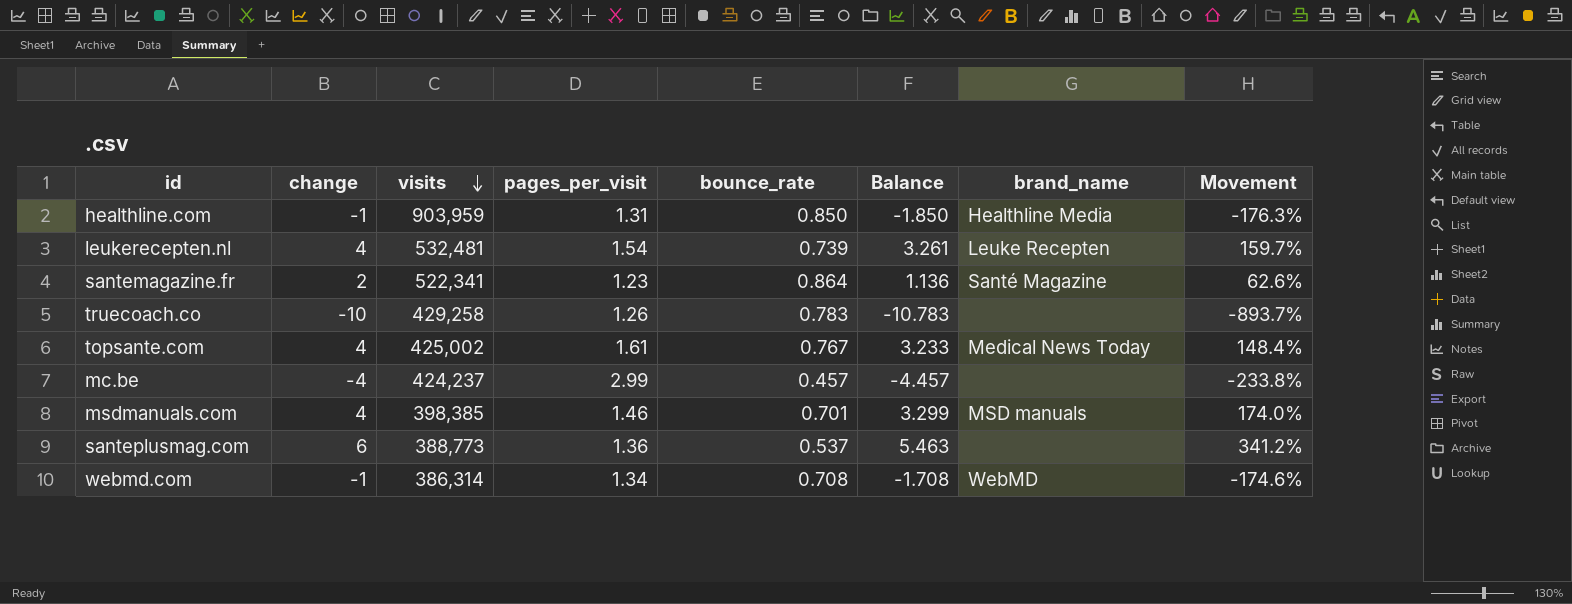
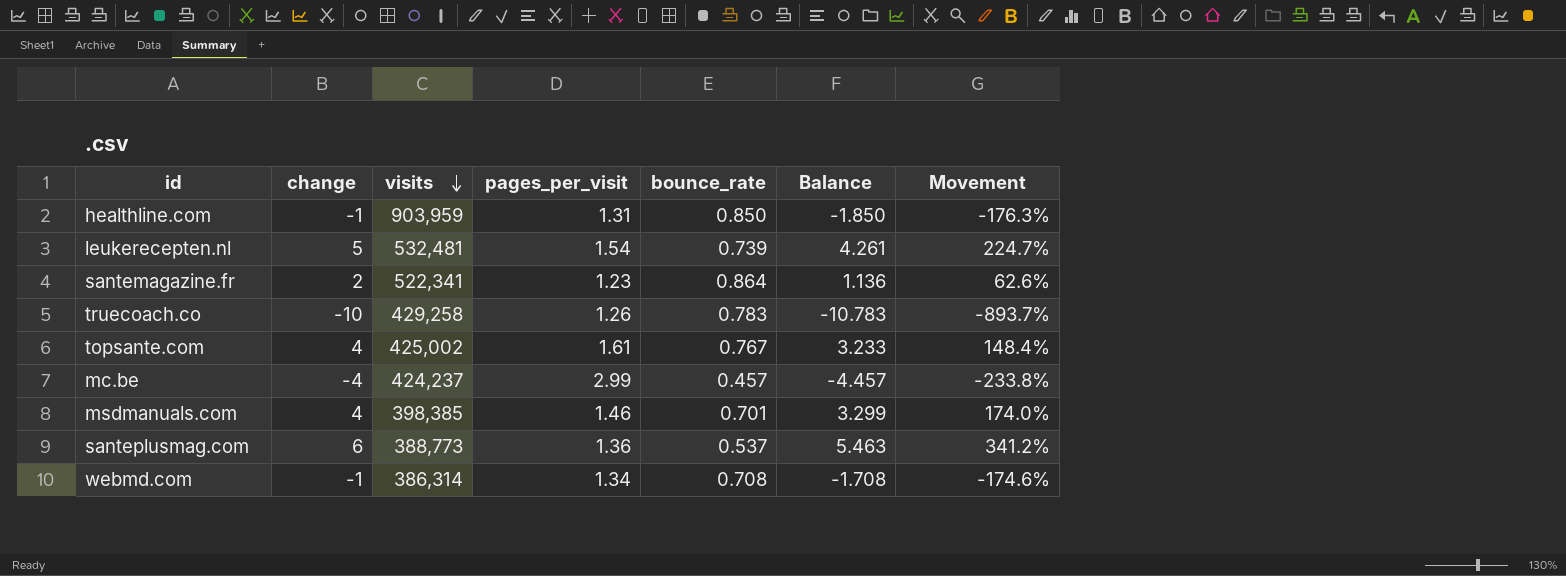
column brand_name | position: 7 -> none
leukerecepten.nl | change: 4 -> 5
leukerecepten.nl | Balance: 3.261 -> 4.261
leukerecepten.nl | Movement: 159.7% -> 224.7%

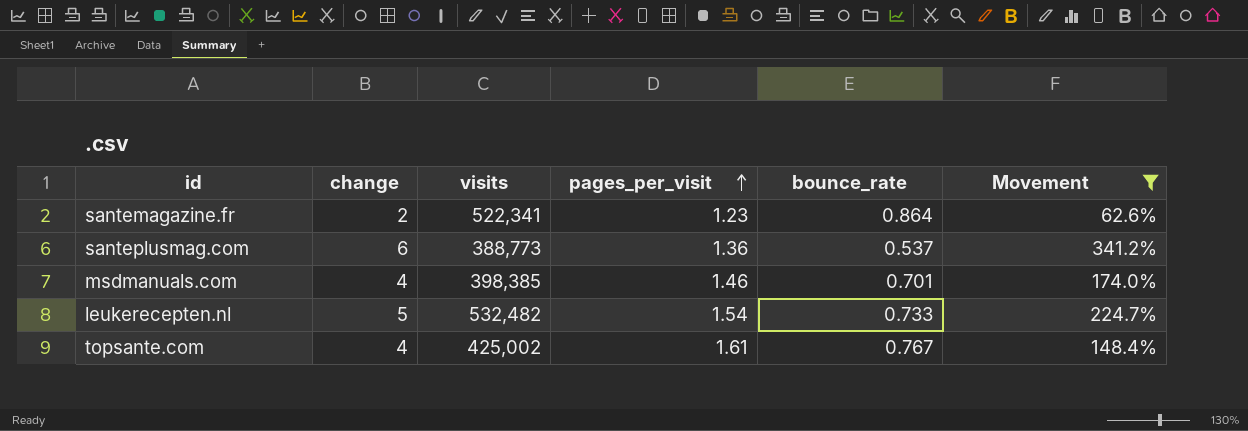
filter: none -> Movement >= 62.6%
row order: visits descending -> pages_per_visit ascending
column Balance | formula: [change] - [bounce_rate] -> none
leukerecepten.nl | visits: 532,481 -> 532,482
leukerecepten.nl | bounce_rate: 0.739 -> 0.733

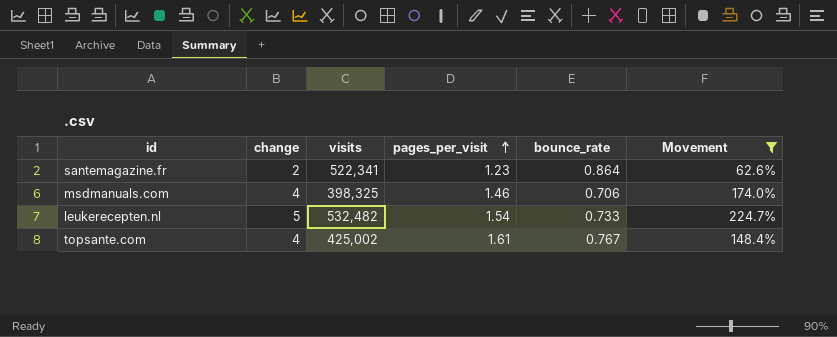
row santeplusmag.com: 6 | 388,773 | 1.36 | 0.537 | 341.2% -> none
msdmanuals.com | visits: 398,385 -> 398,325
msdmanuals.com | bounce_rate: 0.701 -> 0.706

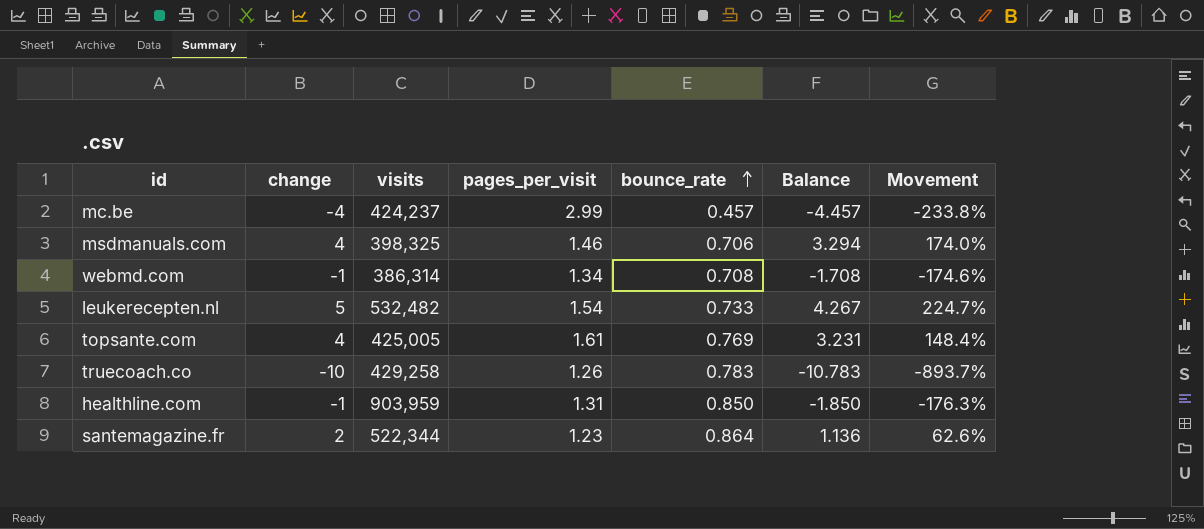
filter: Movement >= 62.6% -> none
row order: pages_per_visit ascending -> bounce_rate ascending
column Balance | formula: none -> [change] - [bounce_rate]
topsante.com | visits: 425,002 -> 425,005
topsante.com | bounce_rate: 0.767 -> 0.769
santemagazine.fr | visits: 522,341 -> 522,344

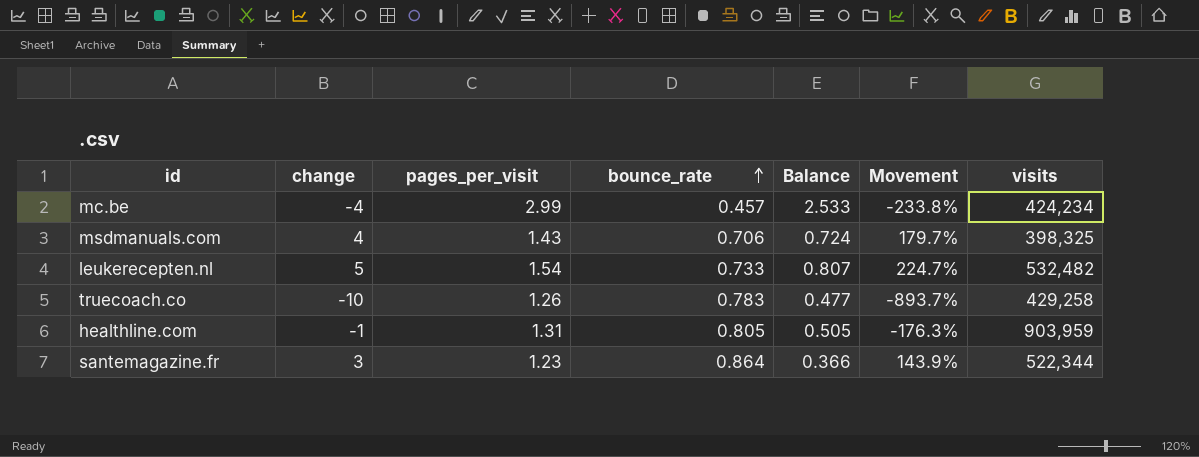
column Balance | formula: [change] - [bounce_rate] -> [pages_per_visit] - [bounce_rate]
column visits | position: 3 -> 7
row webmd.com: -1 | 386,314 | 1.34 | 0.708 | -1.708 | -174.6% -> none
row topsante.com: 4 | 425,005 | 1.61 | 0.769 | 3.231 | 148.4% -> none
mc.be | visits: 424,237 -> 424,234
msdmanuals.com | pages_per_visit: 1.46 -> 1.43
msdmanuals.com | Movement: 174.0% -> 179.7%
healthline.com | bounce_rate: 0.850 -> 0.805
santemagazine.fr | change: 2 -> 3
santemagazine.fr | Movement: 62.6% -> 143.9%

